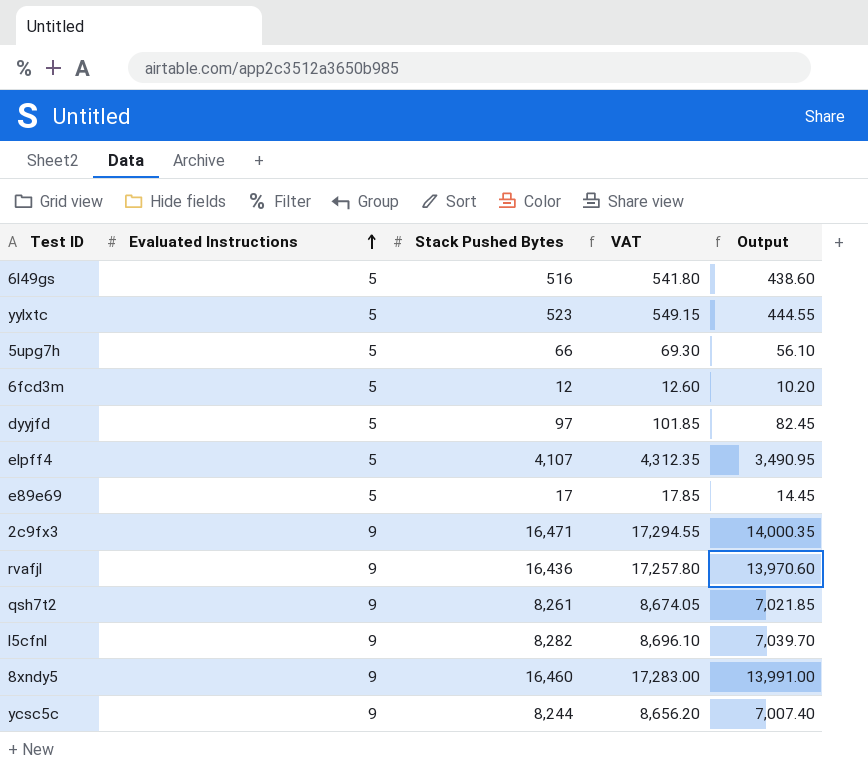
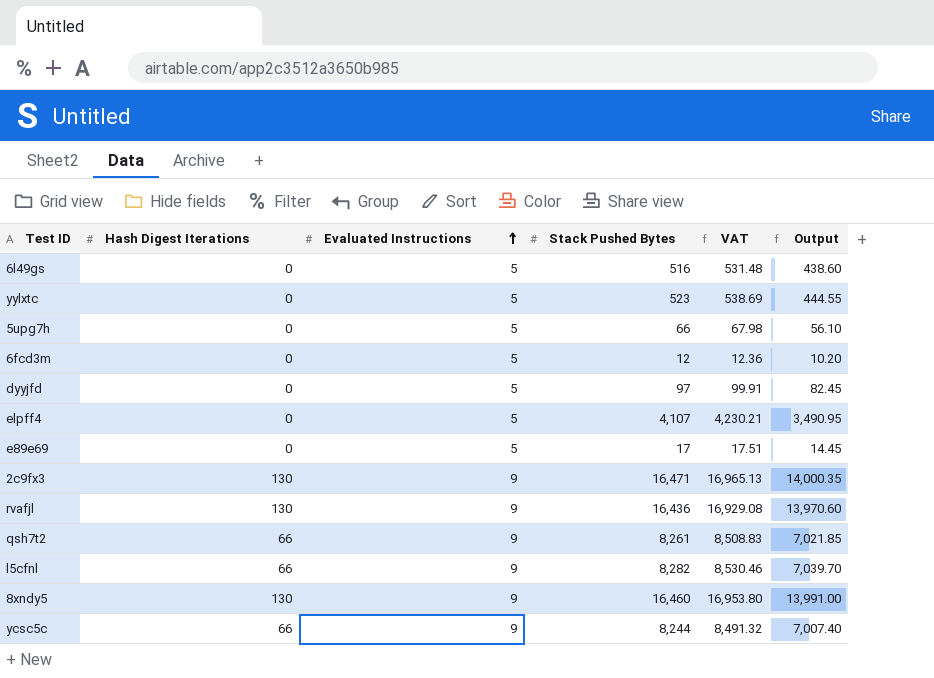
column Hash Digest Iterations | position: none -> 2
column VAT | formula: [Stack Pushed Bytes] * 1.05 -> [Stack Pushed Bytes] * 1.03

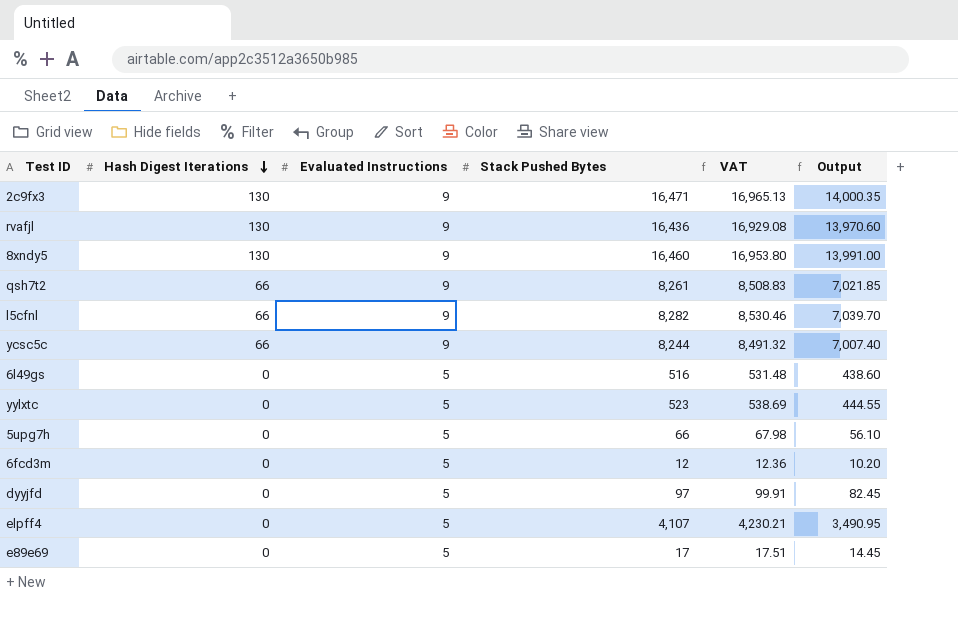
row order: Evaluated Instructions ascending -> Hash Digest Iterations descending

